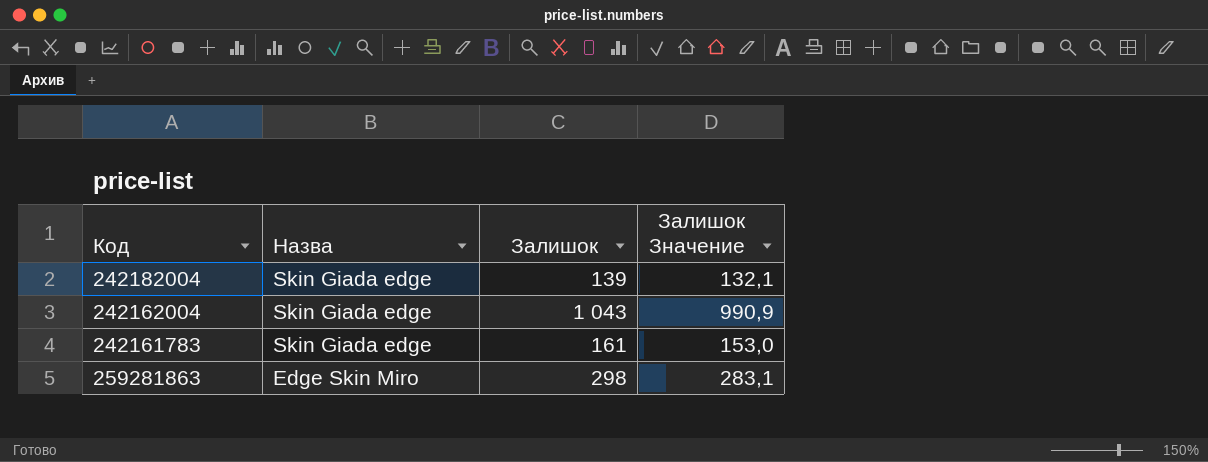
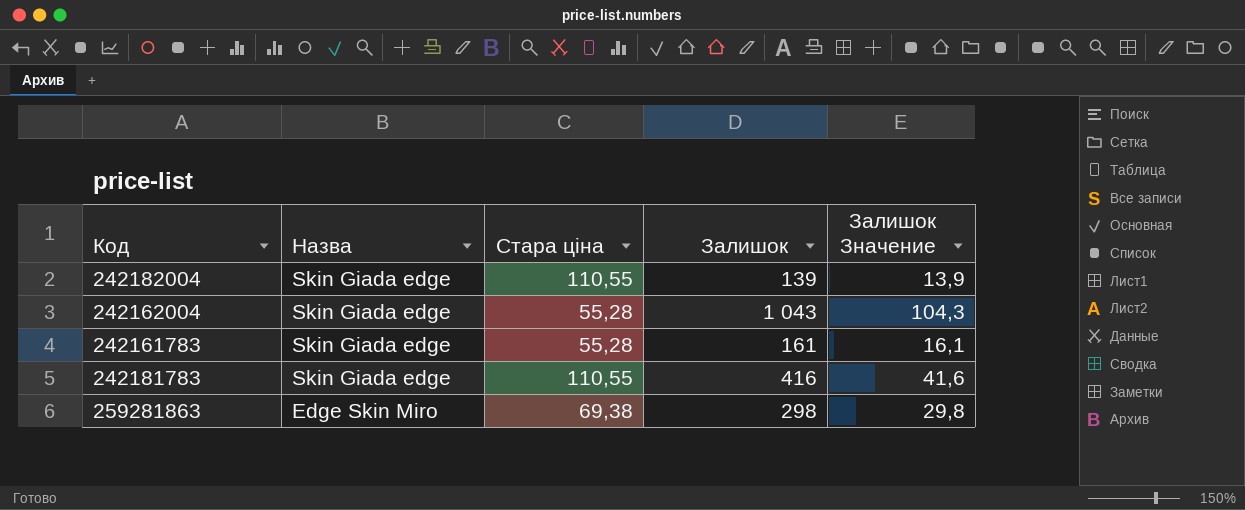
column Стара ціна | position: none -> 3
column Залишок Значение | formula: [Залишок] * 0,95 -> [Залишок] * 0,1
row 242181783: none -> Skin Giada edge | 110,55 | 416 | 41,6

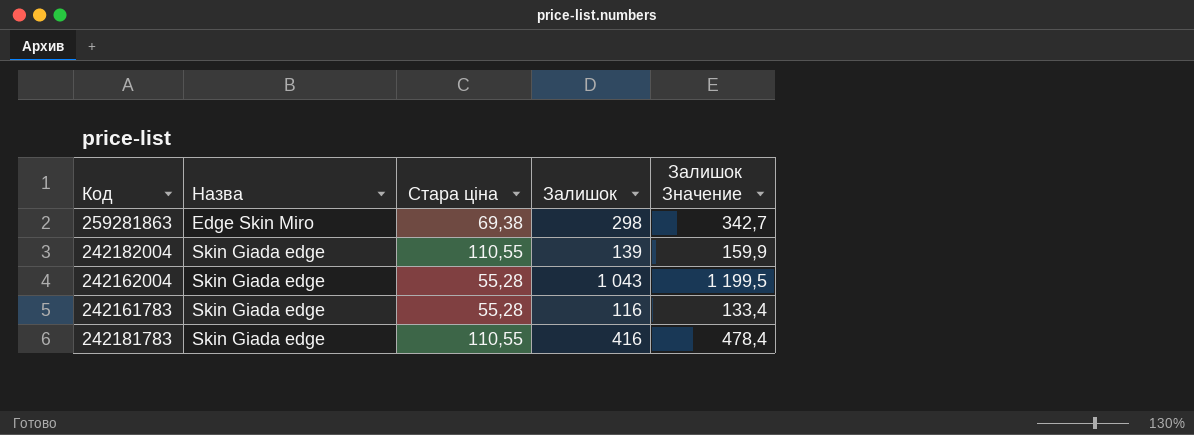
row order: Назва descending -> Назва ascending
column Залишок Значение | formula: [Залишок] * 0,1 -> [Залишок] * 1,15
242161783 | Залишок: 161 -> 116

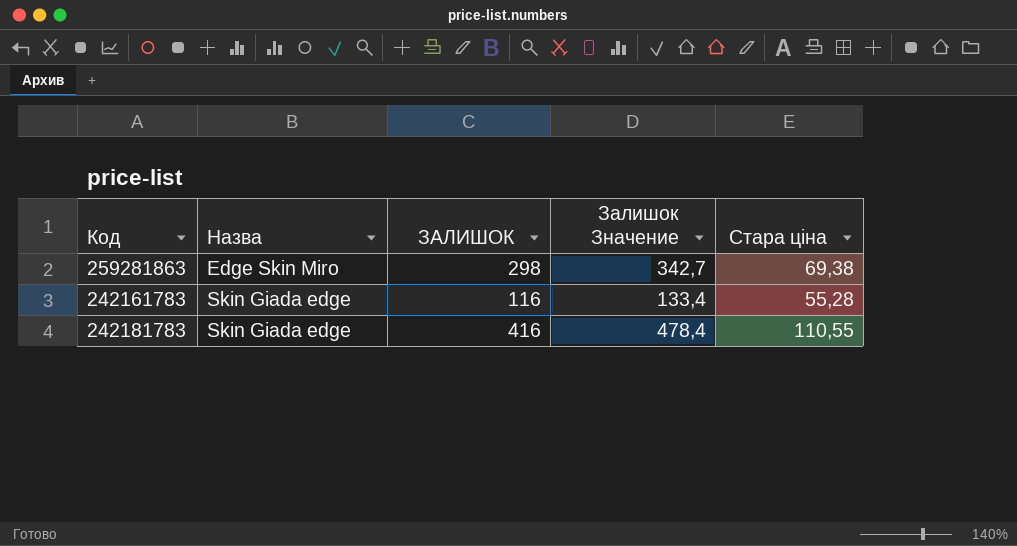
column name: Залишок -> ЗАЛИШОК
column Стара ціна | position: 3 -> 5
row 242182004: Skin Giada edge | 110,55 | 139 | 159,9 -> none
row 242162004: Skin Giada edge | 55,28 | 1 043 | 1 199,5 -> none

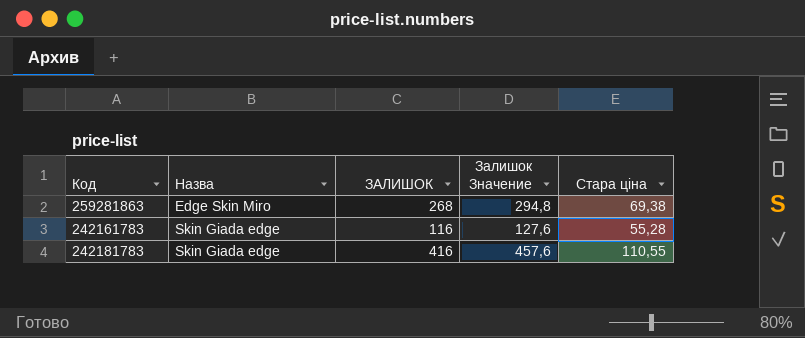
column Залишок Значение | formula: [ЗАЛИШОК] * 1,15 -> [ЗАЛИШОК] * 1,1
259281863 | ЗАЛИШОК: 298 -> 268

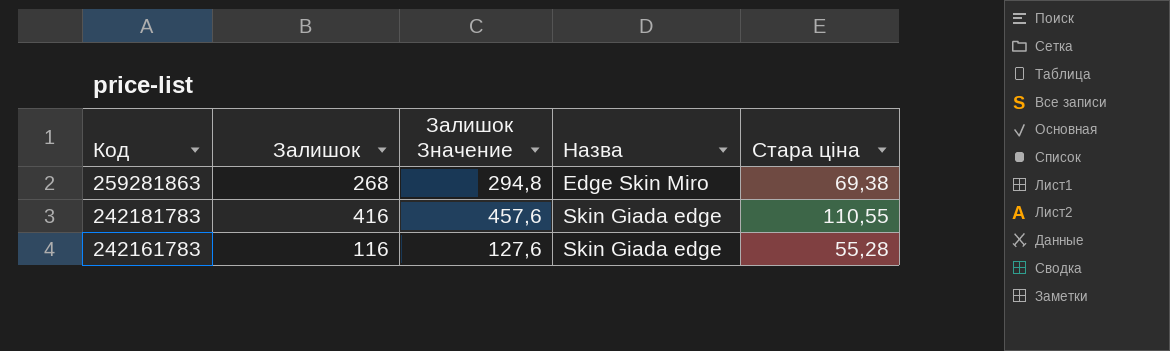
row order: Назва ascending -> Код descending
column name: ЗАЛИШОК -> Залишок
column Назва | position: 2 -> 4

